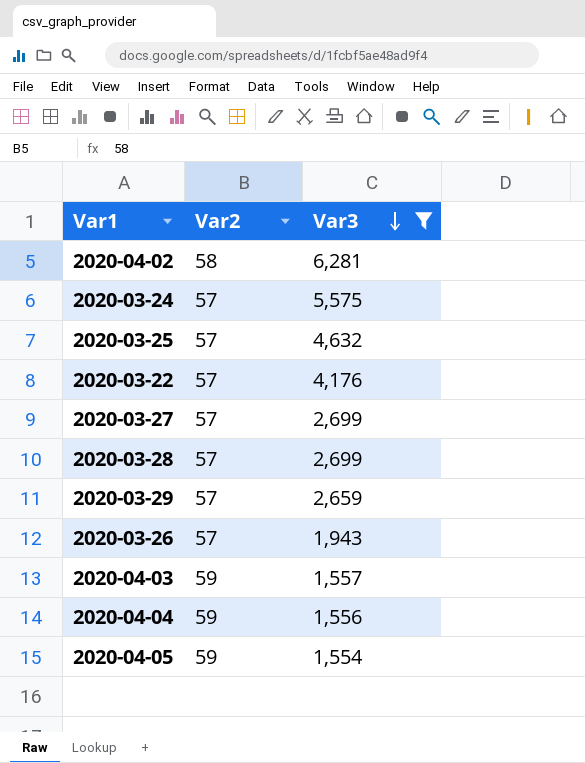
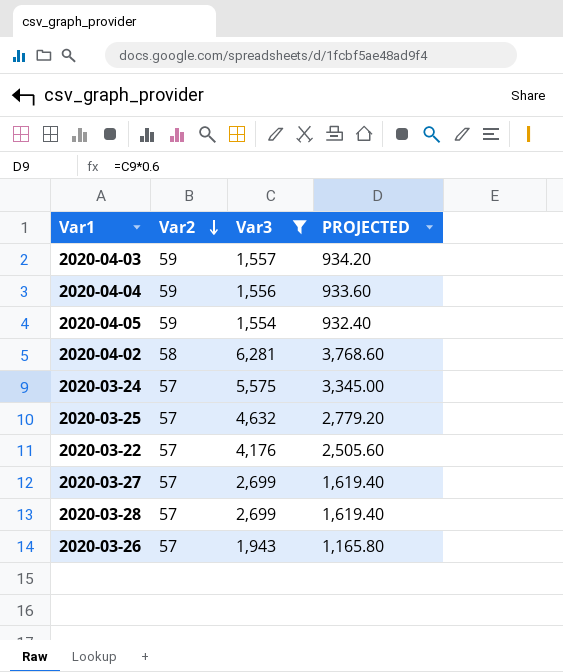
row order: Var3 descending -> Var2 descending
column PROJECTED | formula: none -> [Var3] * 0.6
row 2020-03-29: 57 | 2,659 -> none

